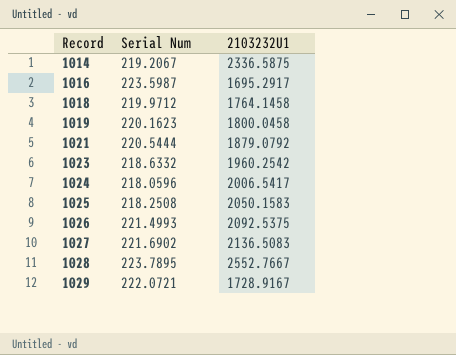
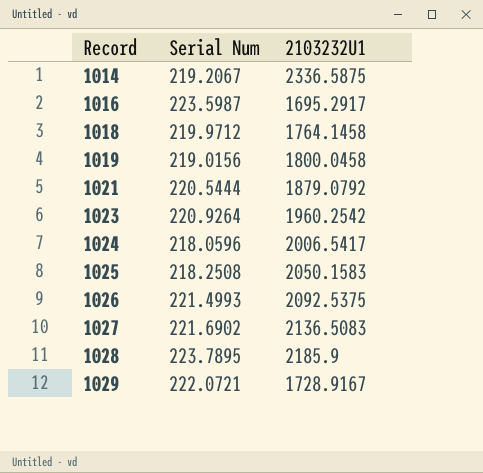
1019 | Serial Num: 220.1623 -> 219.0156
1023 | Serial Num: 218.6332 -> 220.9264
1028 | 2103232U1: 2552.7667 -> 2185.9

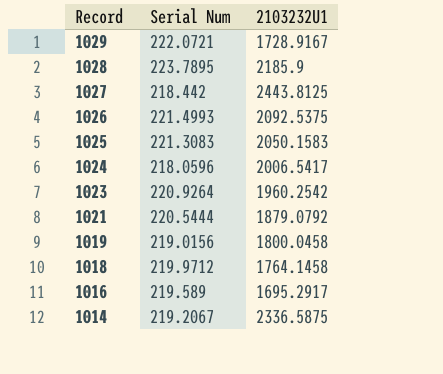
row order: Record ascending -> Record descending
1027 | Serial Num: 221.6902 -> 218.442
1027 | 2103232U1: 2136.5083 -> 2443.8125
1025 | Serial Num: 218.2508 -> 221.3083
1016 | Serial Num: 223.5987 -> 219.589

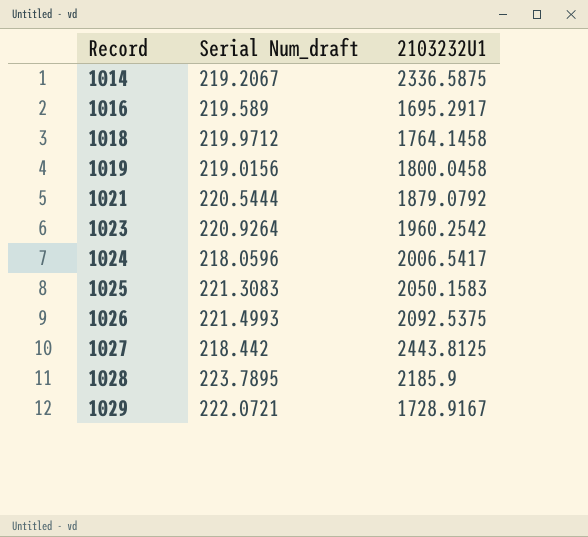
row order: Record descending -> Record ascending
column name: Serial Num -> Serial Num_draft

